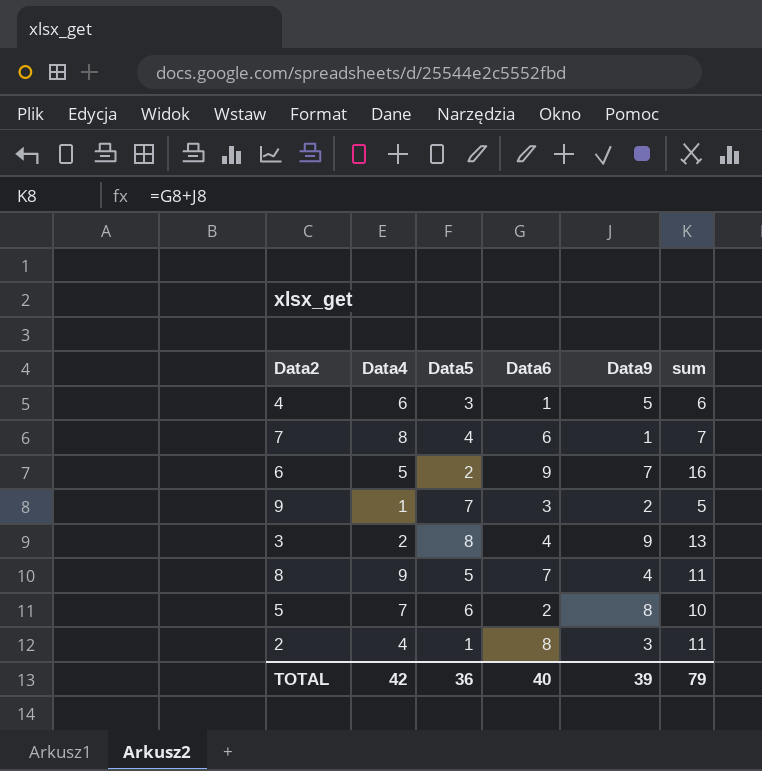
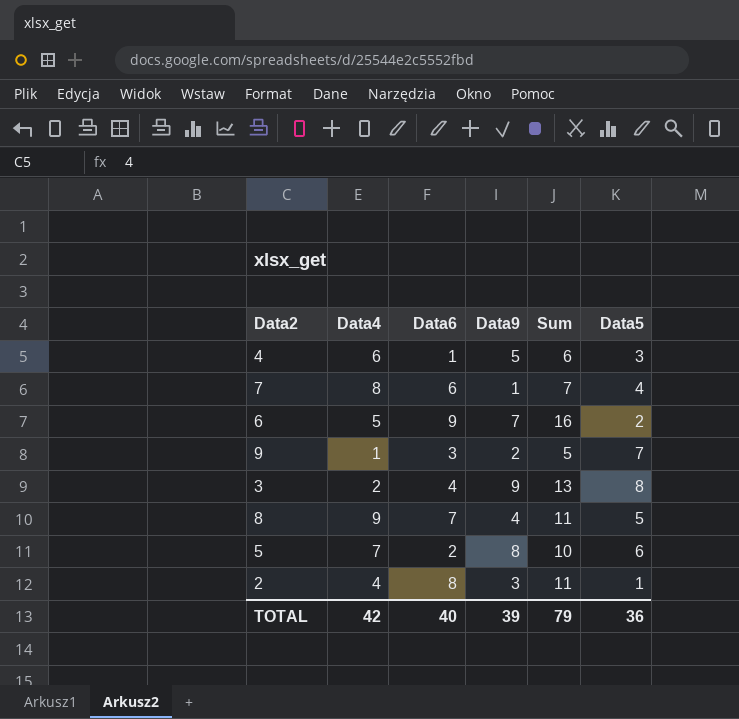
column name: sum -> Sum
column Data5 | position: 3 -> 6

